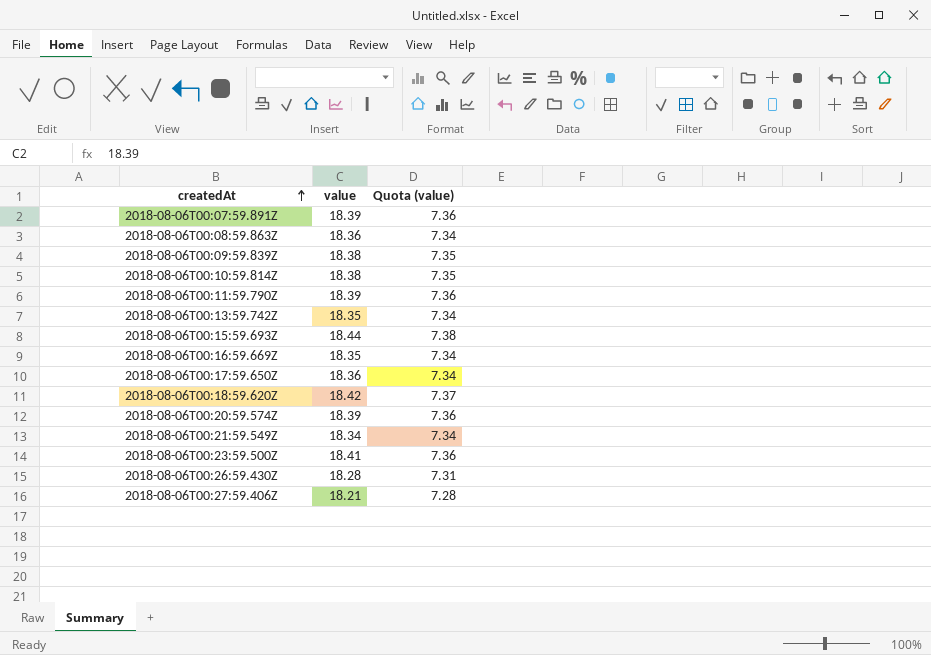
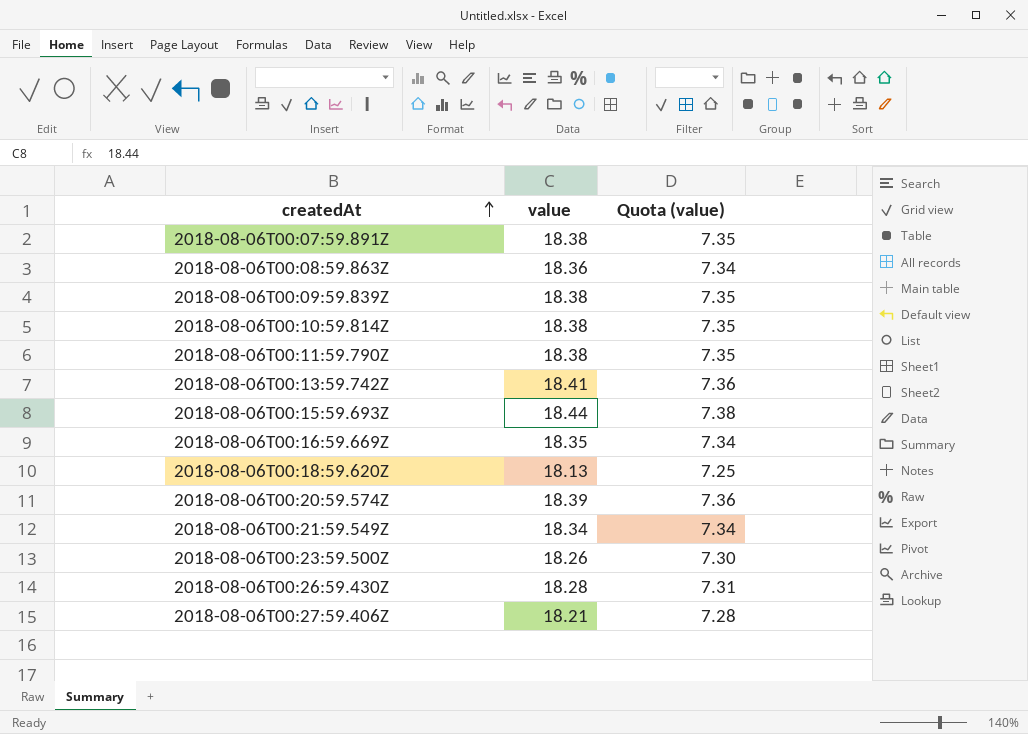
row 2018-08-06T00:17:59.650Z: 18.36 | 7.34 -> none
2018-08-06T00:07:59.891Z | value: 18.39 -> 18.38
2018-08-06T00:07:59.891Z | Quota (value): 7.36 -> 7.35
2018-08-06T00:11:59.790Z | value: 18.39 -> 18.38
2018-08-06T00:11:59.790Z | Quota (value): 7.36 -> 7.35
2018-08-06T00:13:59.742Z | value: 18.35 -> 18.41
2018-08-06T00:13:59.742Z | Quota (value): 7.34 -> 7.36
2018-08-06T00:18:59.620Z | value: 18.42 -> 18.13
2018-08-06T00:18:59.620Z | Quota (value): 7.37 -> 7.25
2018-08-06T00:23:59.500Z | value: 18.41 -> 18.26
2018-08-06T00:23:59.500Z | Quota (value): 7.36 -> 7.30

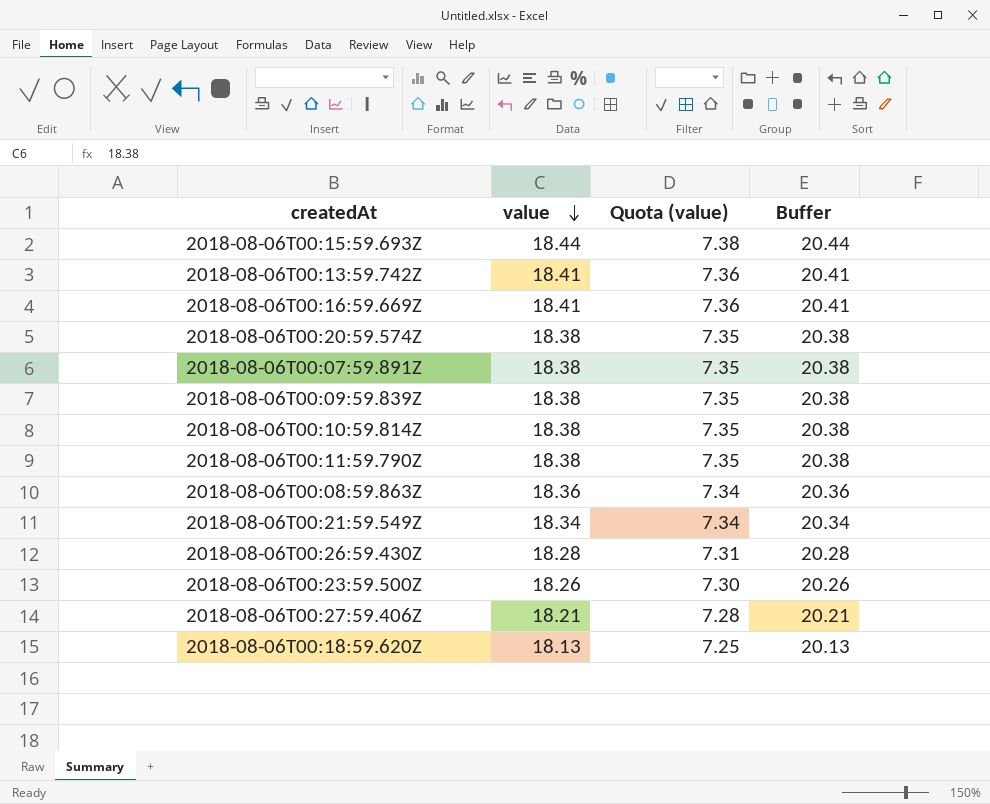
row order: createdAt ascending -> value descending
column Buffer | formula: none -> [value] + 2
2018-08-06T00:16:59.669Z | value: 18.35 -> 18.41
2018-08-06T00:16:59.669Z | Quota (value): 7.34 -> 7.36
2018-08-06T00:20:59.574Z | value: 18.39 -> 18.38
2018-08-06T00:20:59.574Z | Quota (value): 7.36 -> 7.35

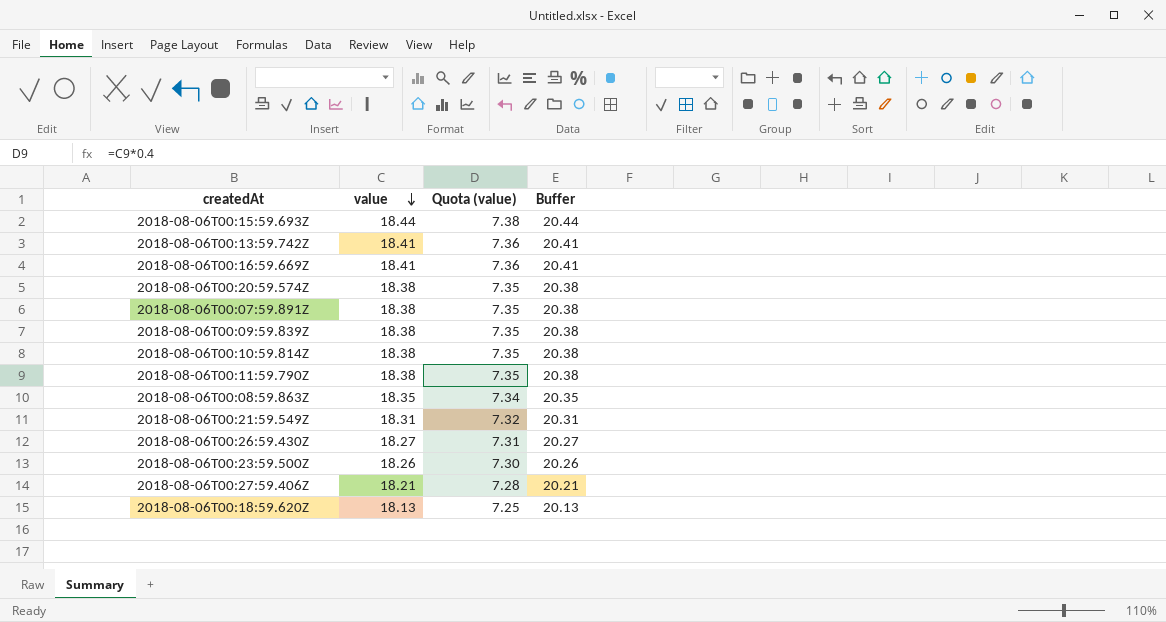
2018-08-06T00:08:59.863Z | value: 18.36 -> 18.35
2018-08-06T00:08:59.863Z | Buffer: 20.36 -> 20.35
2018-08-06T00:21:59.549Z | value: 18.34 -> 18.31
2018-08-06T00:21:59.549Z | Quota (value): 7.34 -> 7.32
2018-08-06T00:21:59.549Z | Buffer: 20.34 -> 20.31
2018-08-06T00:26:59.430Z | value: 18.28 -> 18.27
2018-08-06T00:26:59.430Z | Buffer: 20.28 -> 20.27

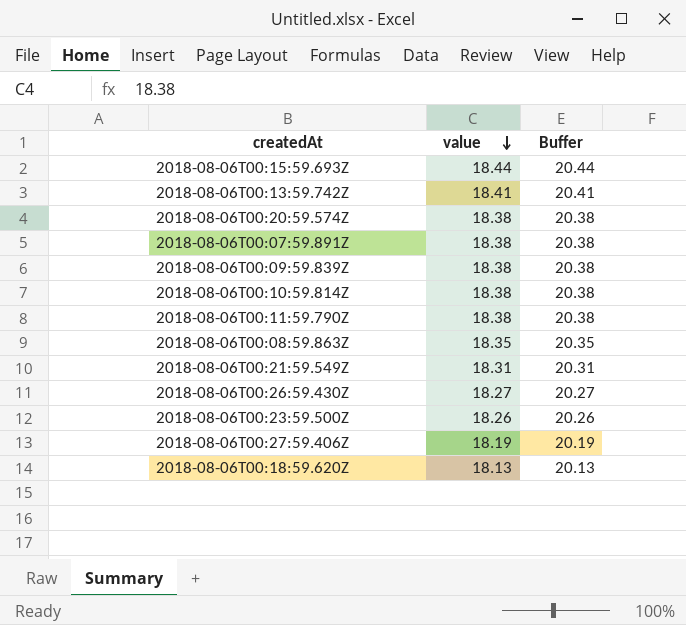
column Quota (value) | formula: [value] * 0.4 -> none
row 2018-08-06T00:16:59.669Z: 18.41 | 7.36 | 20.41 -> none
2018-08-06T00:27:59.406Z | value: 18.21 -> 18.19
2018-08-06T00:27:59.406Z | Buffer: 20.21 -> 20.19

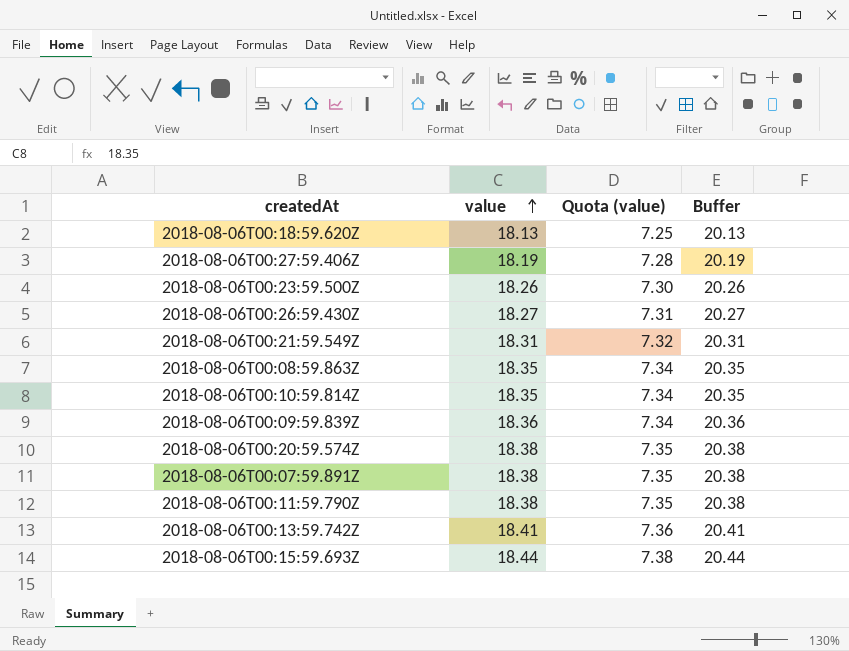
row order: value descending -> value ascending
column Quota (value) | formula: none -> [value] * 0.4
2018-08-06T00:10:59.814Z | value: 18.38 -> 18.35
2018-08-06T00:10:59.814Z | Buffer: 20.38 -> 20.35
2018-08-06T00:09:59.839Z | value: 18.38 -> 18.36
2018-08-06T00:09:59.839Z | Buffer: 20.38 -> 20.36

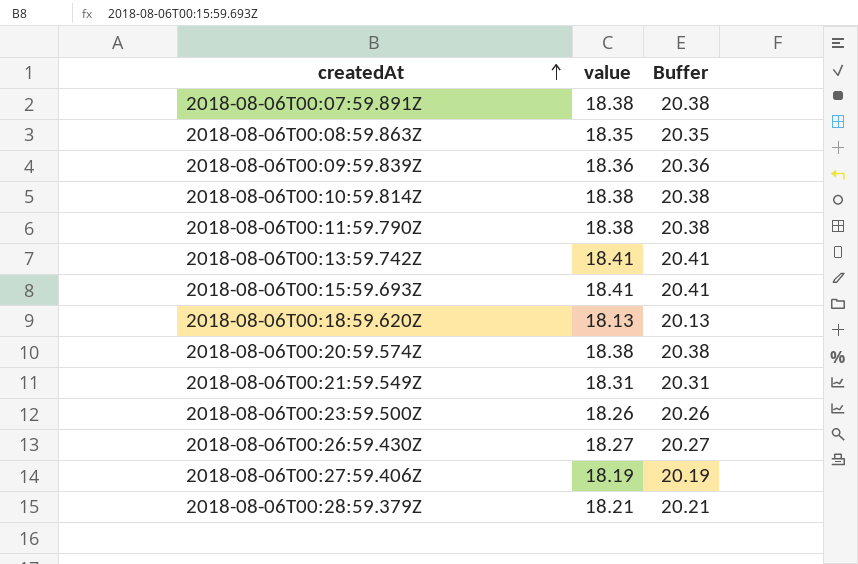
row order: value ascending -> createdAt ascending
column Quota (value) | formula: [value] * 0.4 -> none
2018-08-06T00:10:59.814Z | value: 18.35 -> 18.38
2018-08-06T00:10:59.814Z | Buffer: 20.35 -> 20.38
2018-08-06T00:15:59.693Z | value: 18.44 -> 18.41
2018-08-06T00:15:59.693Z | Buffer: 20.44 -> 20.41
row 2018-08-06T00:28:59.379Z: none -> 18.21 | 20.21

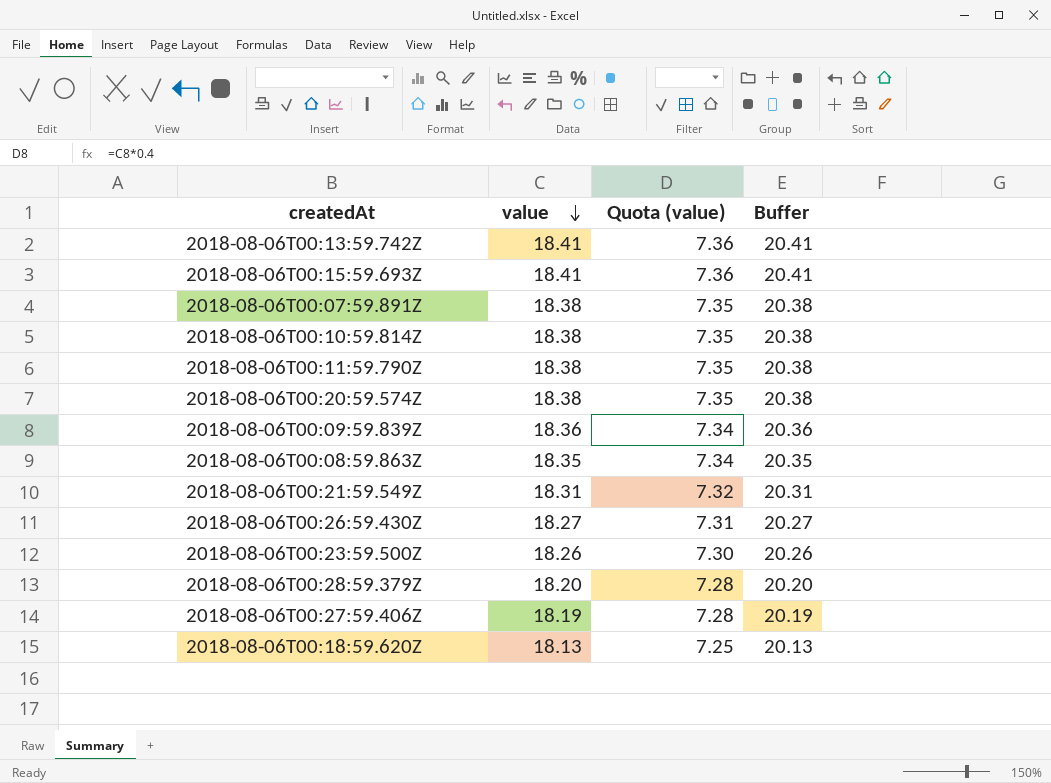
row order: createdAt ascending -> value descending
column Quota (value) | formula: none -> [value] * 0.4
2018-08-06T00:28:59.379Z | value: 18.21 -> 18.20
2018-08-06T00:28:59.379Z | Buffer: 20.21 -> 20.20

